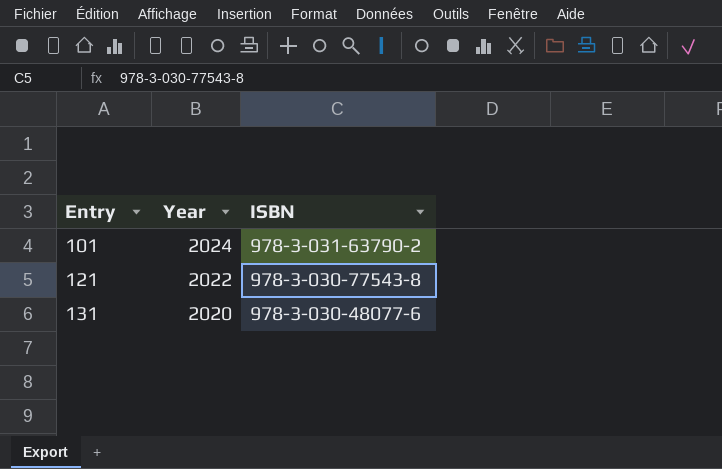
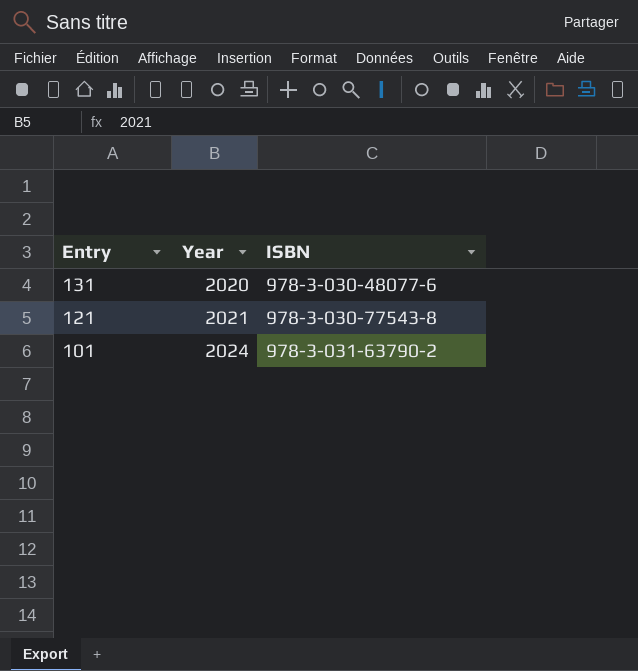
row order: Entry ascending -> Entry descending
121 | Year: 2022 -> 2021

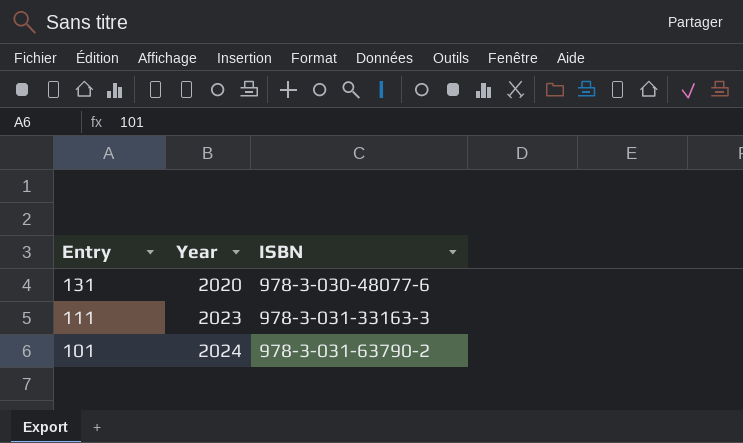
row 121: 2021 | 978-3-030-77543-8 -> none
row 111: none -> 2023 | 978-3-031-33163-3

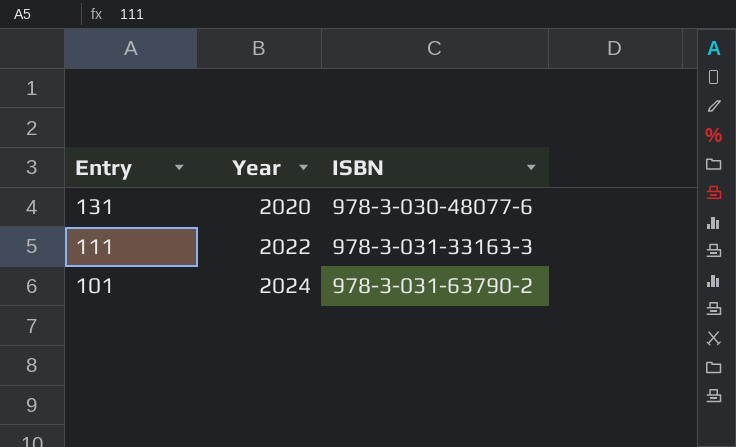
111 | Year: 2023 -> 2022

